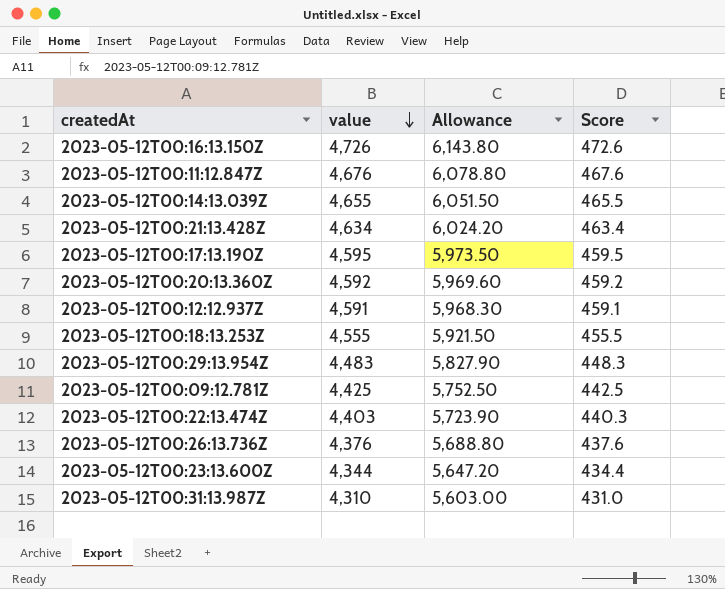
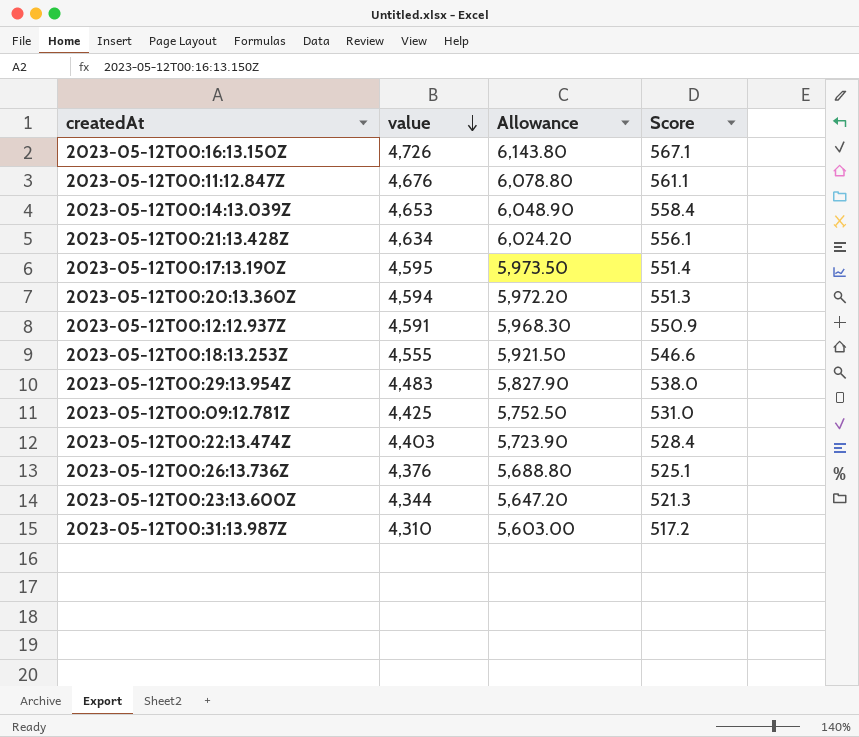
column Score | formula: [value] * 0.1 -> [value] * 0.12
2023-05-12T00:14:13.039Z | value: 4,655 -> 4,653
2023-05-12T00:14:13.039Z | Allowance: 6,051.50 -> 6,048.90
2023-05-12T00:20:13.360Z | value: 4,592 -> 4,594
2023-05-12T00:20:13.360Z | Allowance: 5,969.60 -> 5,972.20

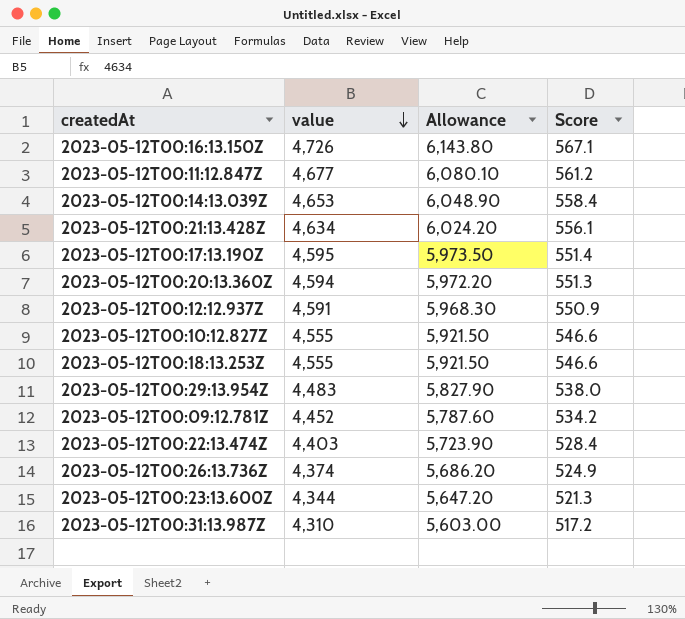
2023-05-12T00:11:12.847Z | value: 4,676 -> 4,677
2023-05-12T00:11:12.847Z | Allowance: 6,078.80 -> 6,080.10
2023-05-12T00:11:12.847Z | Score: 561.1 -> 561.2
row 2023-05-12T00:10:12.827Z: none -> 4,555 | 5,921.50 | 546.6
2023-05-12T00:09:12.781Z | value: 4,425 -> 4,452
2023-05-12T00:09:12.781Z | Allowance: 5,752.50 -> 5,787.60
2023-05-12T00:09:12.781Z | Score: 531.0 -> 534.2
2023-05-12T00:26:13.736Z | value: 4,376 -> 4,374
2023-05-12T00:26:13.736Z | Allowance: 5,688.80 -> 5,686.20
2023-05-12T00:26:13.736Z | Score: 525.1 -> 524.9

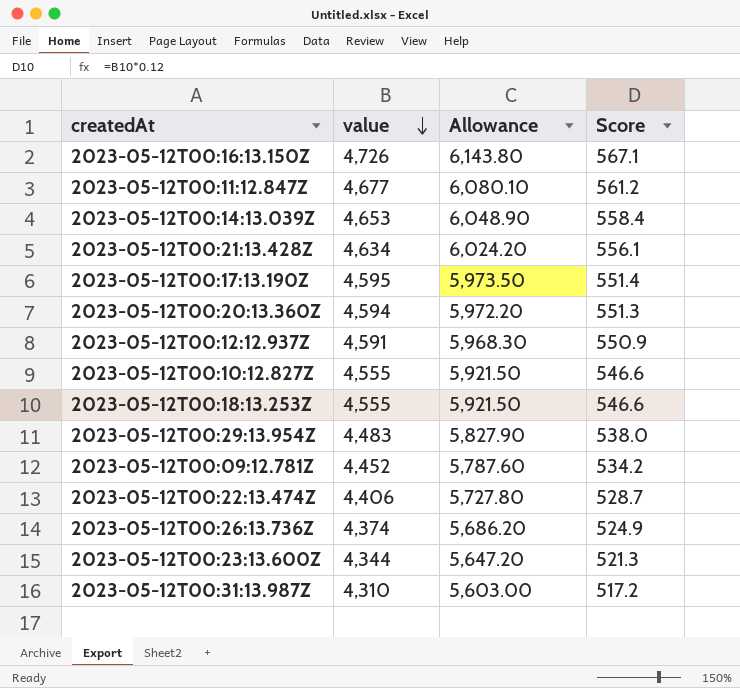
2023-05-12T00:22:13.474Z | value: 4,403 -> 4,406
2023-05-12T00:22:13.474Z | Allowance: 5,723.90 -> 5,727.80
2023-05-12T00:22:13.474Z | Score: 528.4 -> 528.7

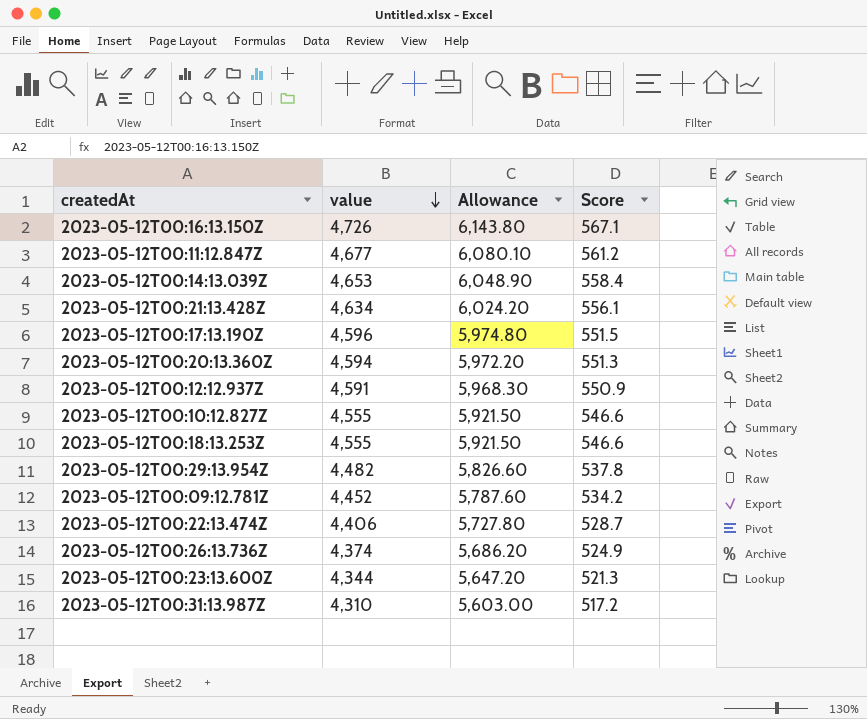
2023-05-12T00:17:13.190Z | value: 4,595 -> 4,596
2023-05-12T00:17:13.190Z | Allowance: 5,973.50 -> 5,974.80
2023-05-12T00:17:13.190Z | Score: 551.4 -> 551.5
2023-05-12T00:29:13.954Z | value: 4,483 -> 4,482
2023-05-12T00:29:13.954Z | Allowance: 5,827.90 -> 5,826.60
2023-05-12T00:29:13.954Z | Score: 538.0 -> 537.8

